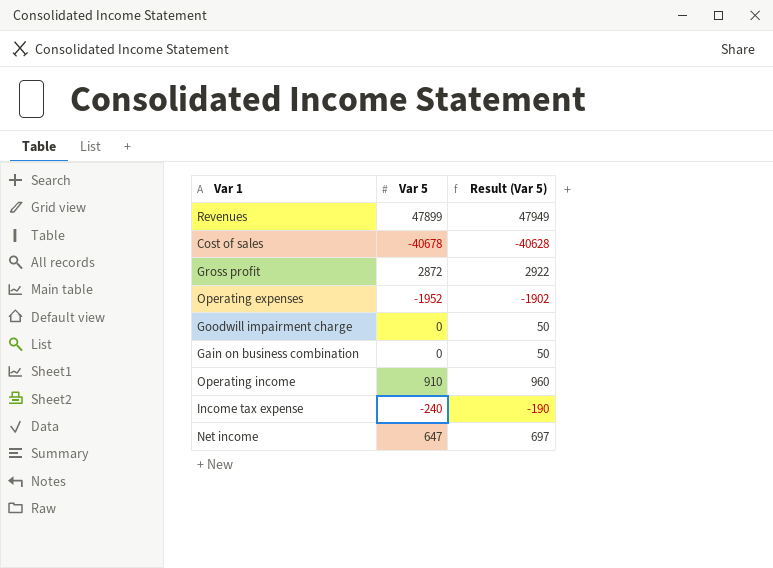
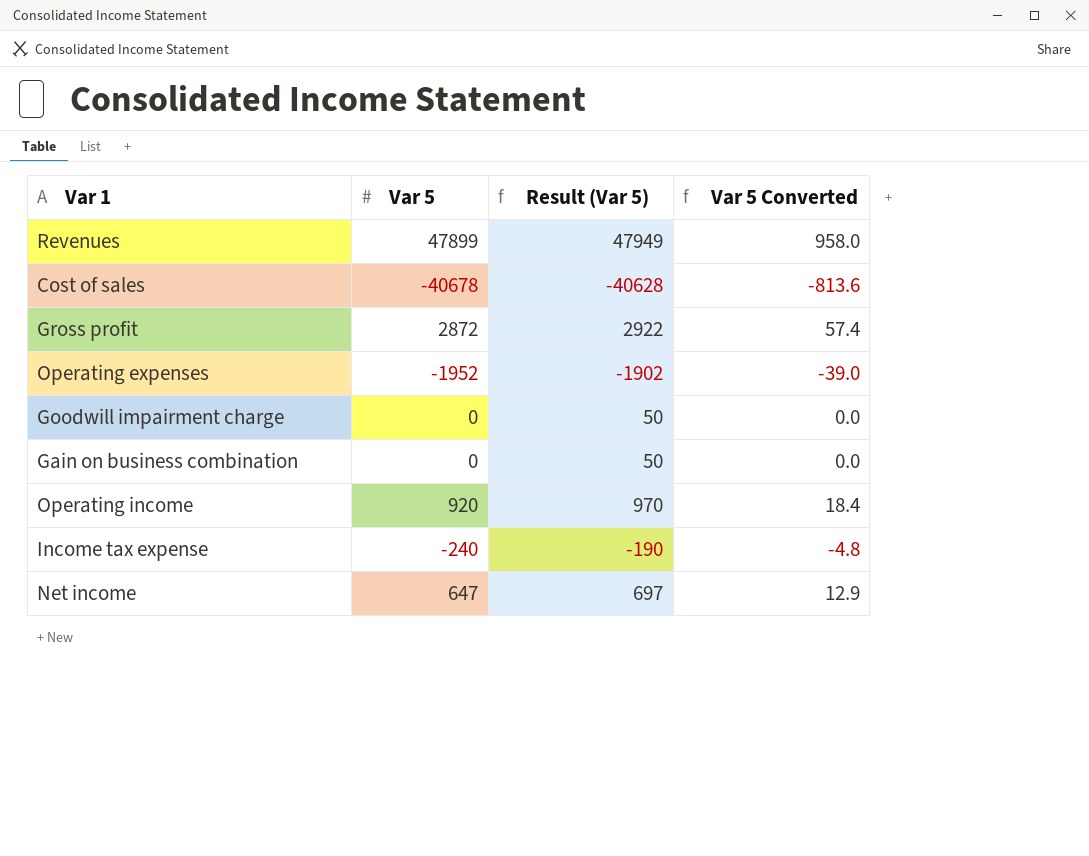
column Var 5 Converted | formula: none -> [Var 5] * 0.02
Operating income | Var 5: 910 -> 920
Operating income | Result (Var 5): 960 -> 970

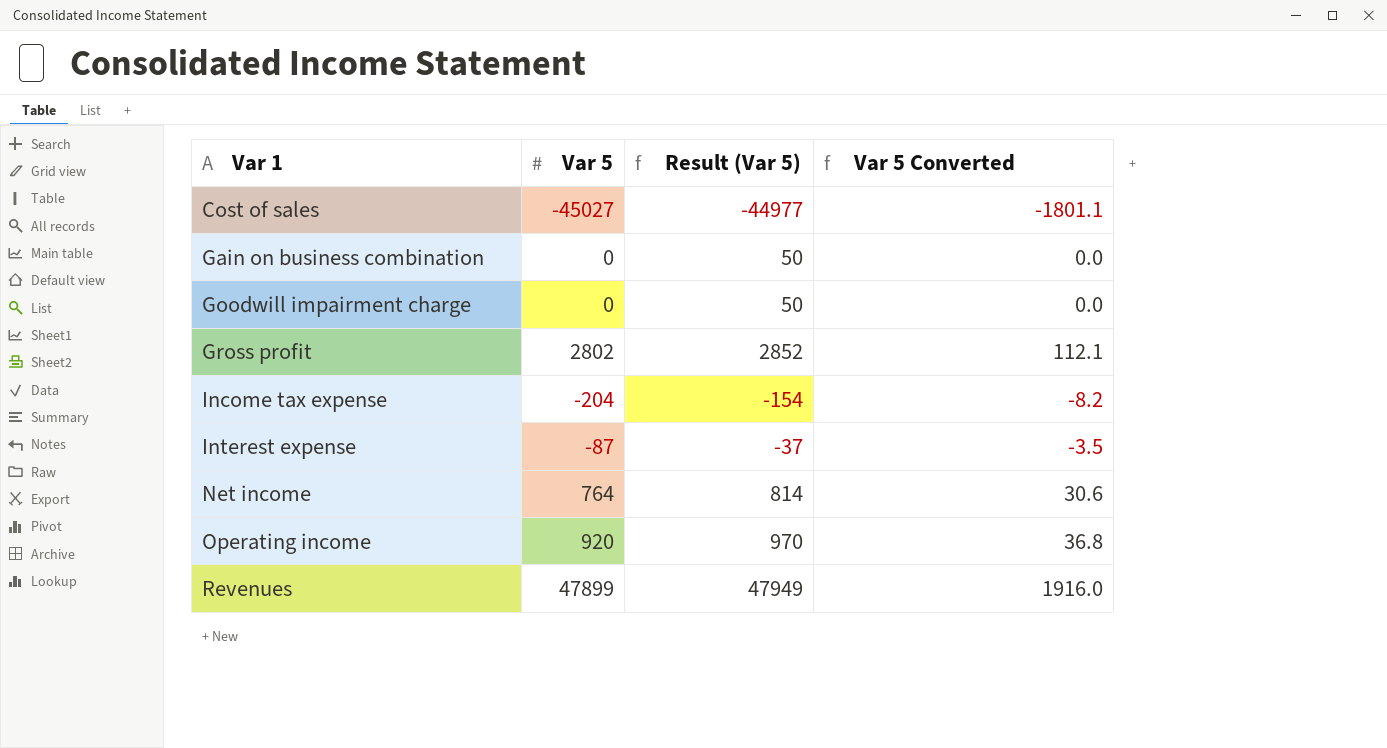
row order: none -> Var 1 ascending
column Var 5 Converted | formula: [Var 5] * 0.02 -> [Var 5] * 0.04
row Operating expenses: -1952 | -1902 | -39.0 -> none
Cost of sales | Var 5: -40678 -> -45027
Cost of sales | Result (Var 5): -40628 -> -44977
Gross profit | Var 5: 2872 -> 2802
Gross profit | Result (Var 5): 2922 -> 2852
Income tax expense | Var 5: -240 -> -204
Income tax expense | Result (Var 5): -190 -> -154
row Interest expense: none -> -87 | -37 | -3.5
Net income | Var 5: 647 -> 764
Net income | Result (Var 5): 697 -> 814

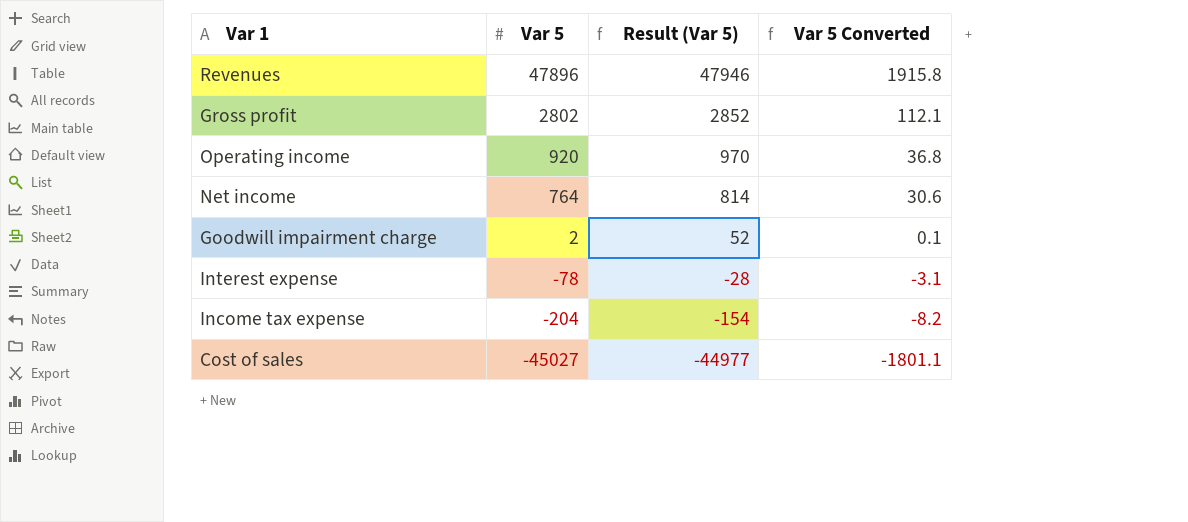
row order: Var 1 ascending -> Var 5 descending
row Gain on business combination: 0 | 50 | 0.0 -> none
Revenues | Var 5: 47899 -> 47896
Revenues | Result (Var 5): 47949 -> 47946
Revenues | Var 5 Converted: 1916.0 -> 1915.8
Goodwill impairment charge | Var 5: 0 -> 2
Goodwill impairment charge | Result (Var 5): 50 -> 52
Goodwill impairment charge | Var 5 Converted: 0.0 -> 0.1
Interest expense | Var 5: -87 -> -78
Interest expense | Result (Var 5): -37 -> -28
Interest expense | Var 5 Converted: -3.5 -> -3.1

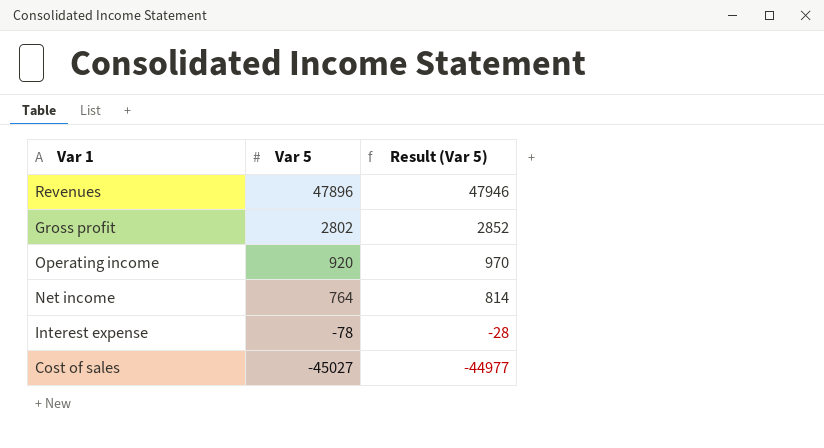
column Var 5 Converted | formula: [Var 5] * 0.04 -> none
row Goodwill impairment charge: 2 | 52 | 0.1 -> none
row Income tax expense: -204 | -154 | -8.2 -> none

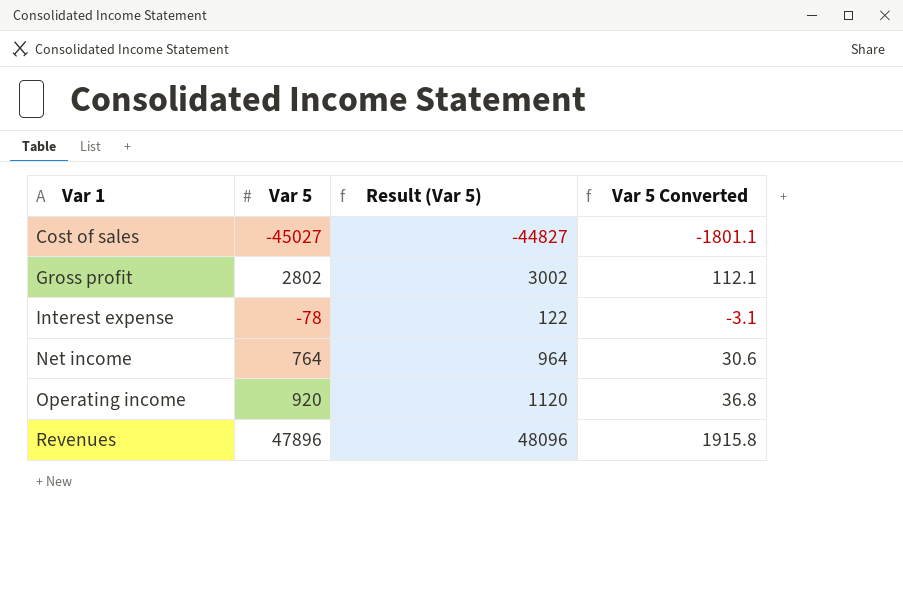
row order: Var 5 descending -> Var 1 ascending
column Result (Var 5) | formula: [Var 5] + 50 -> [Var 5] + 200
column Var 5 Converted | formula: none -> [Var 5] * 0.04

